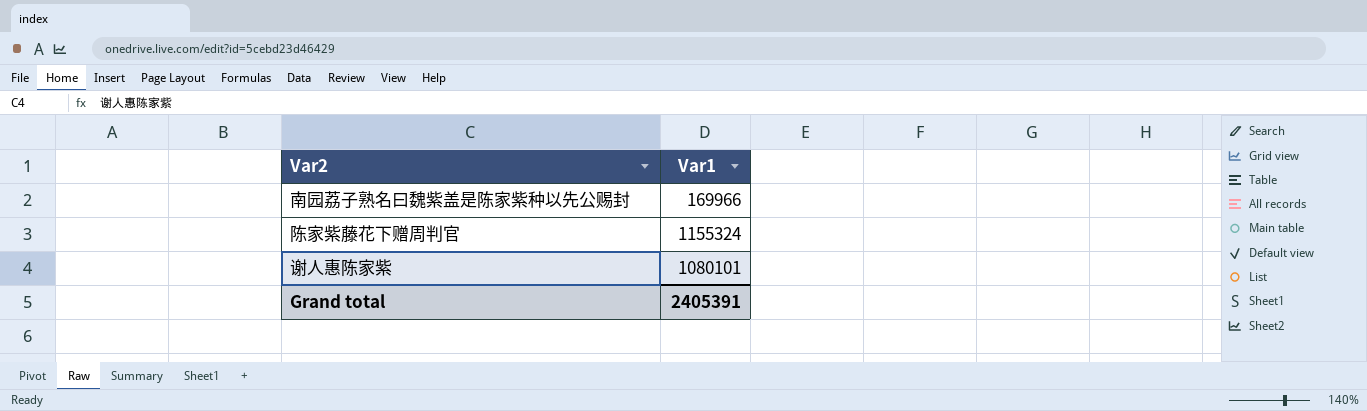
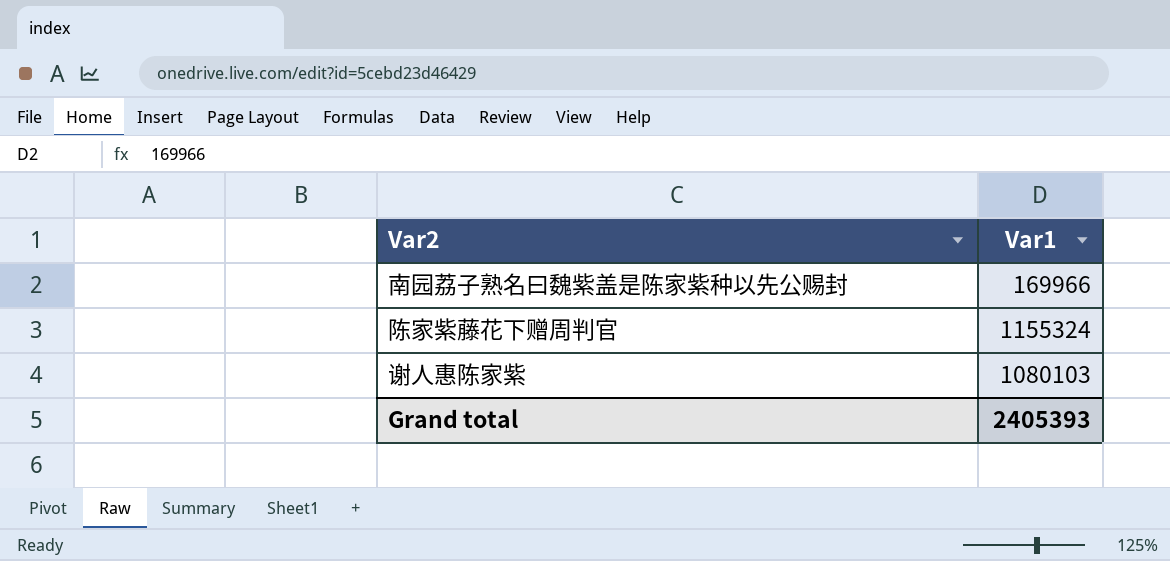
谢人惠陈家紫 | Var1: 1080101 -> 1080103
Grand total | Var1: 2405391 -> 2405393

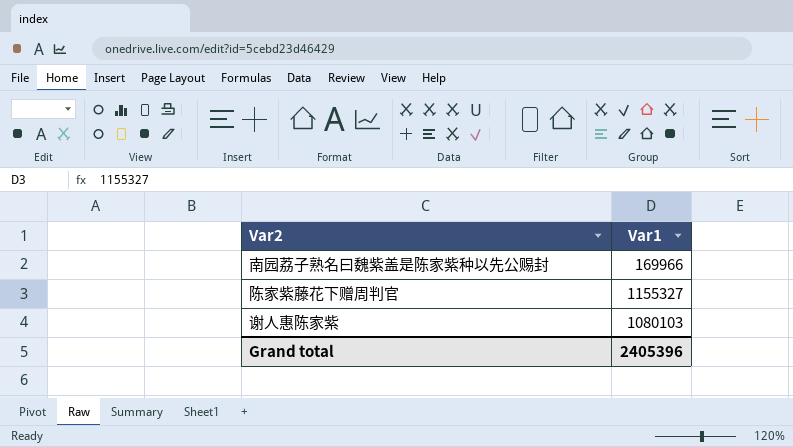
陈家紫藤花下赠周判官 | Var1: 1155324 -> 1155327
Grand total | Var1: 2405393 -> 2405396

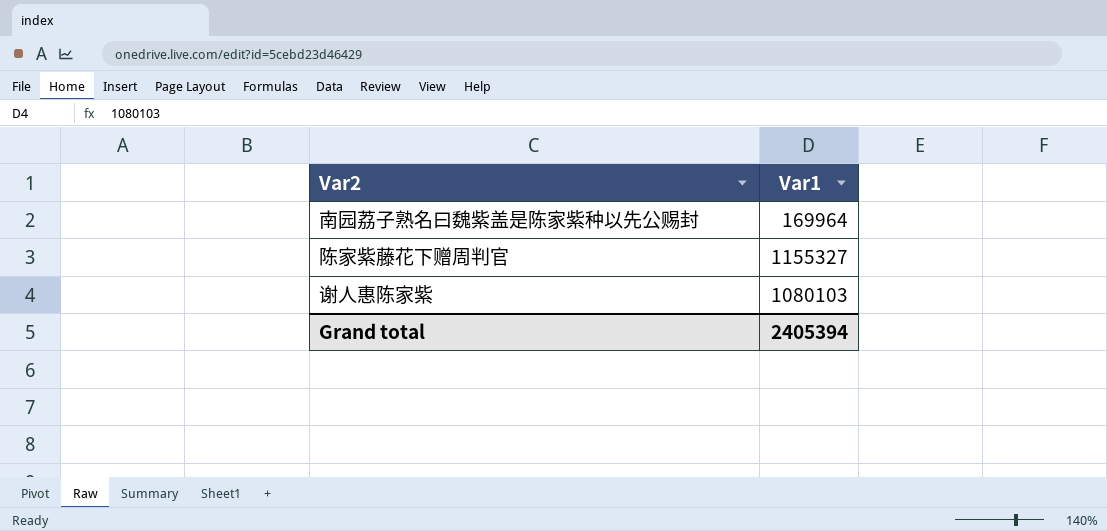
南园荔子熟名曰魏紫盖是陈家紫种以先公赐封 | Var1: 169966 -> 169964
Grand total | Var1: 2405396 -> 2405394

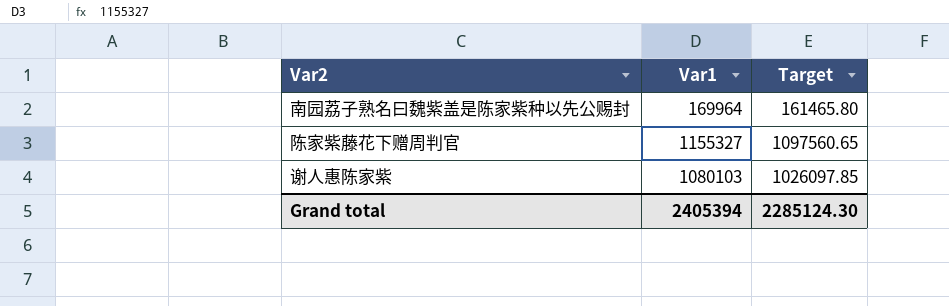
column Target | formula: none -> [Var1] * 0.95

